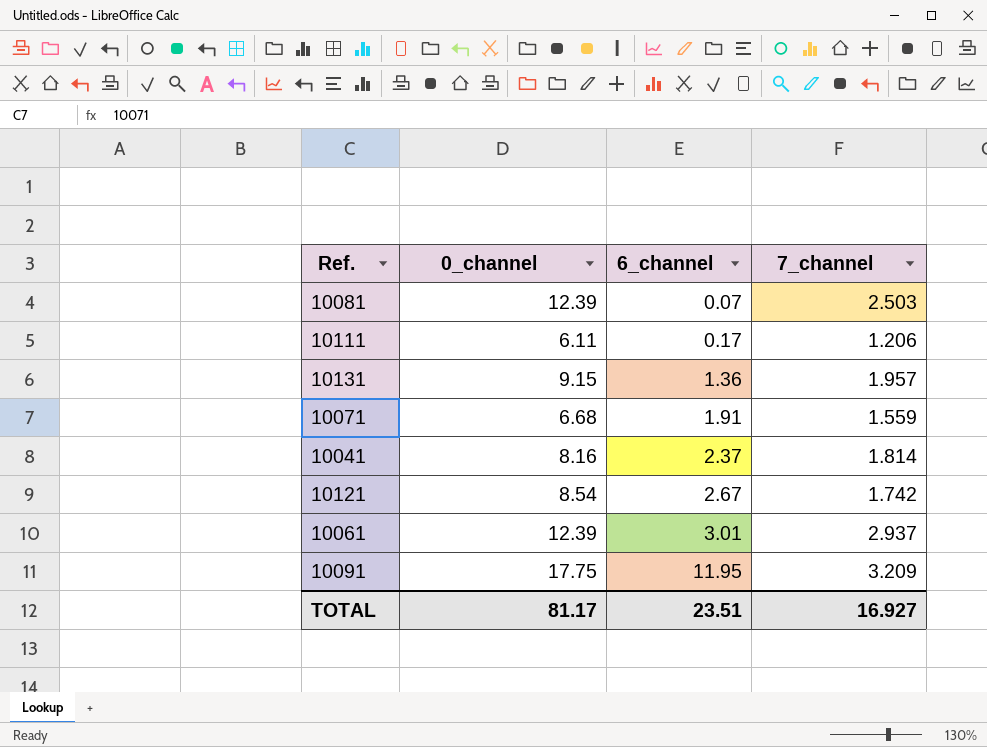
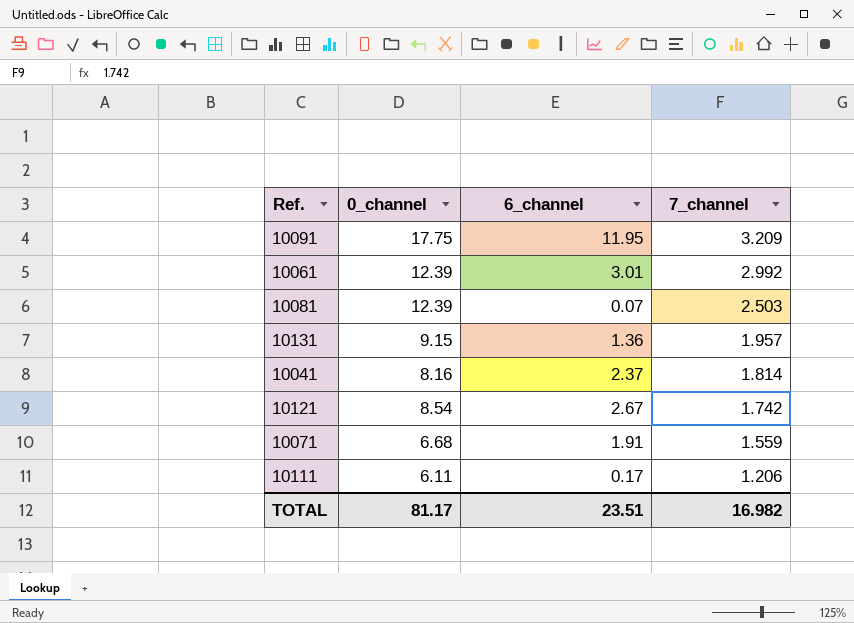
row order: 6_channel ascending -> 7_channel descending
10061 | 7_channel: 2.937 -> 2.992
TOTAL | 7_channel: 16.927 -> 16.982

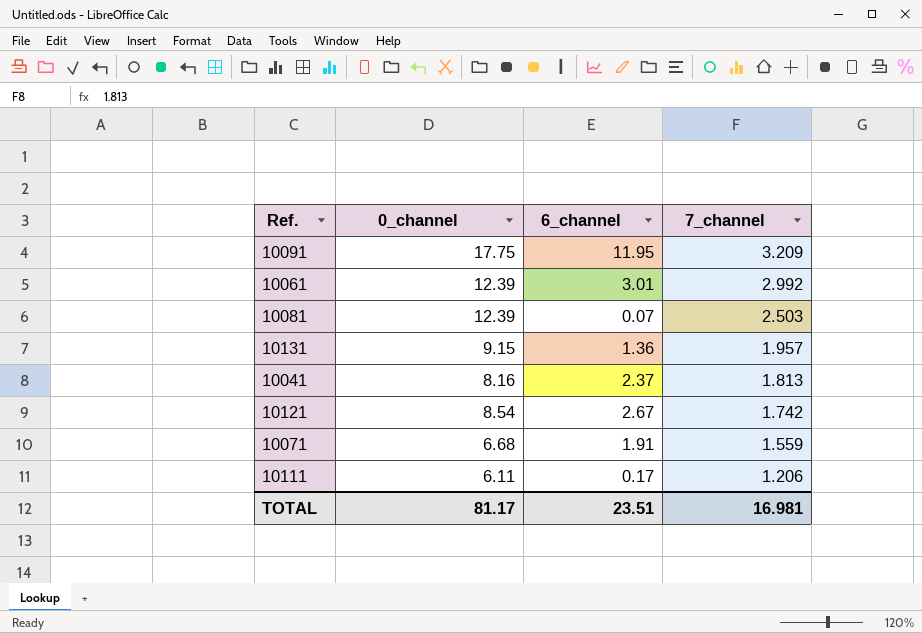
10041 | 7_channel: 1.814 -> 1.813
TOTAL | 7_channel: 16.982 -> 16.981

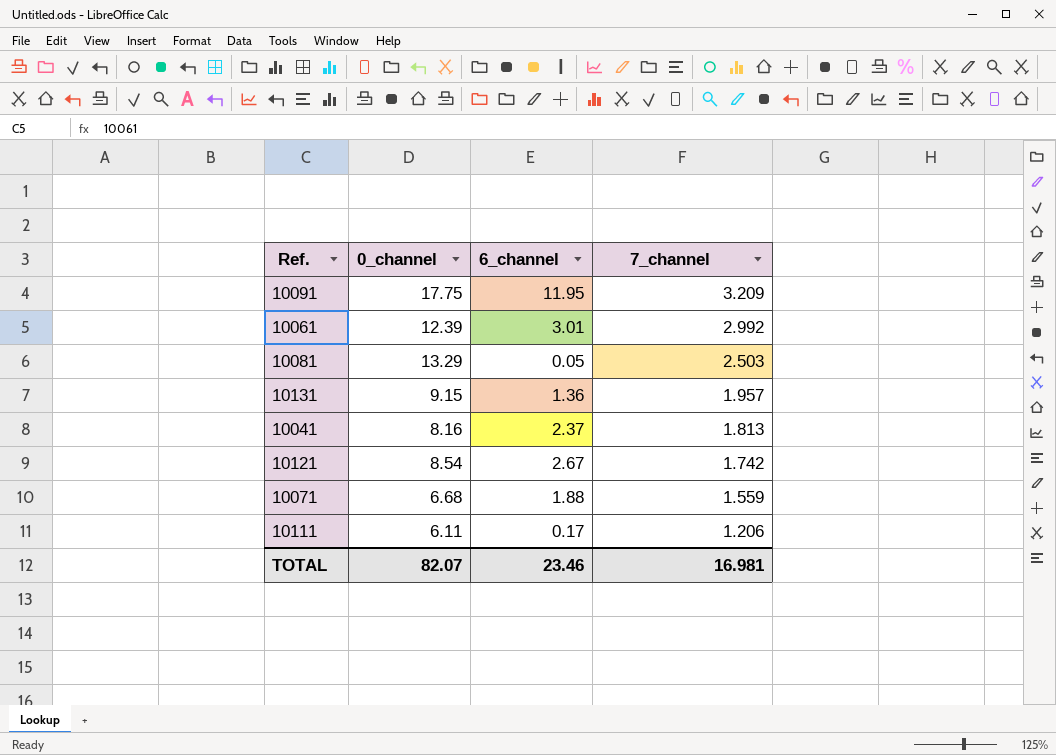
10081 | 0_channel: 12.39 -> 13.29
10081 | 6_channel: 0.07 -> 0.05
10071 | 6_channel: 1.91 -> 1.88
TOTAL | 0_channel: 81.17 -> 82.07
TOTAL | 6_channel: 23.51 -> 23.46

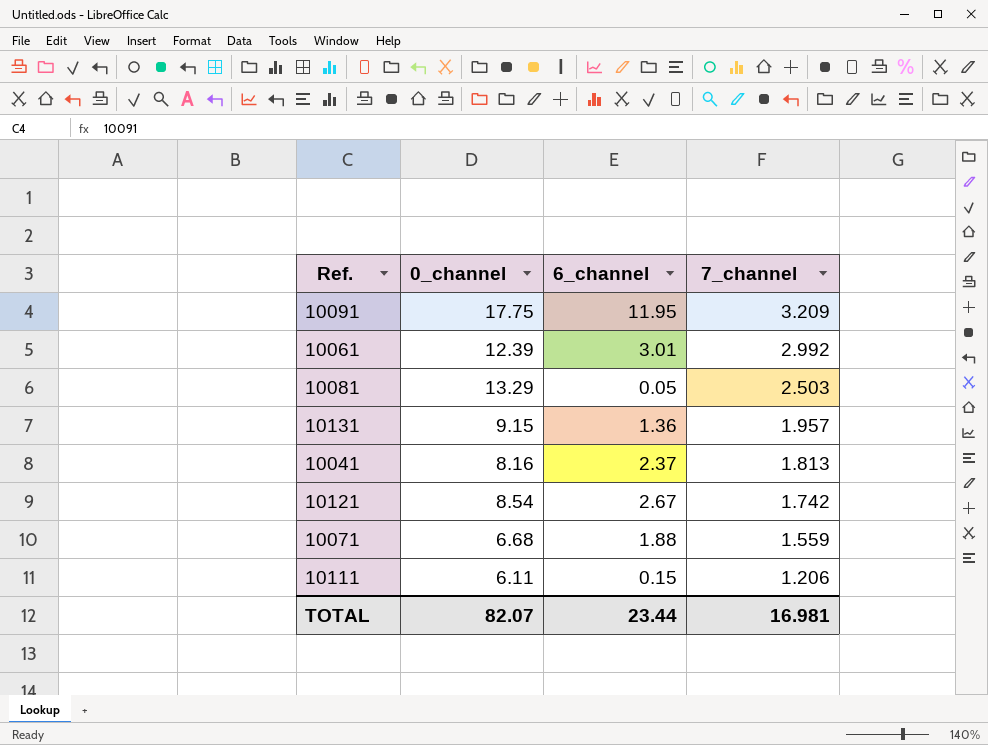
10111 | 6_channel: 0.17 -> 0.15
TOTAL | 6_channel: 23.46 -> 23.44

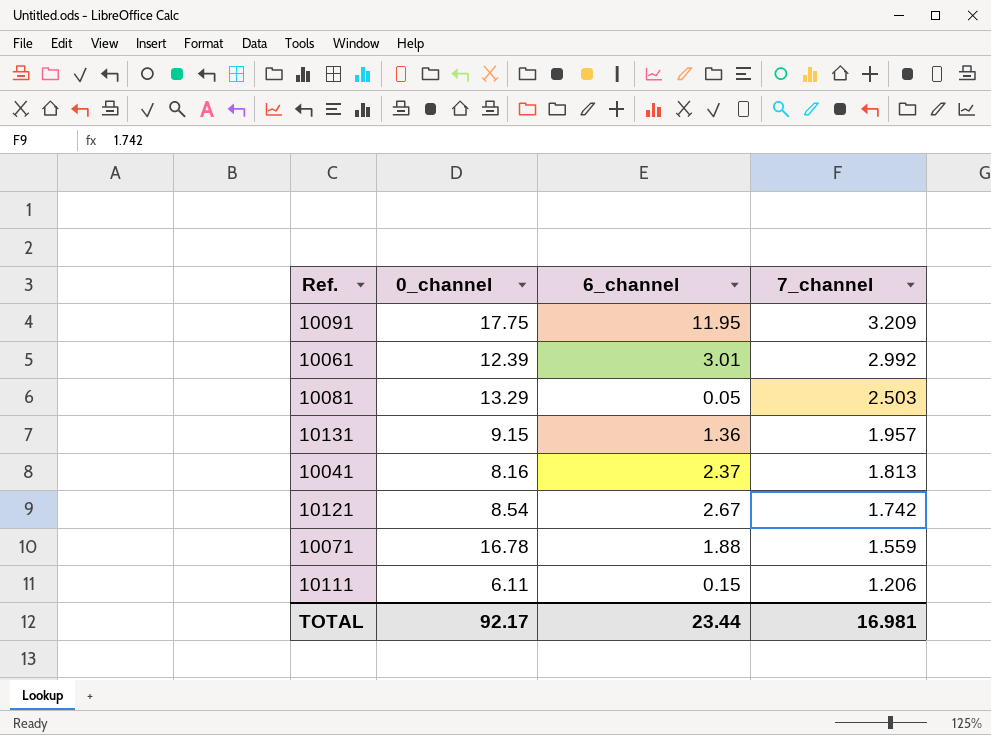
10071 | 0_channel: 6.68 -> 16.78
TOTAL | 0_channel: 82.07 -> 92.17

